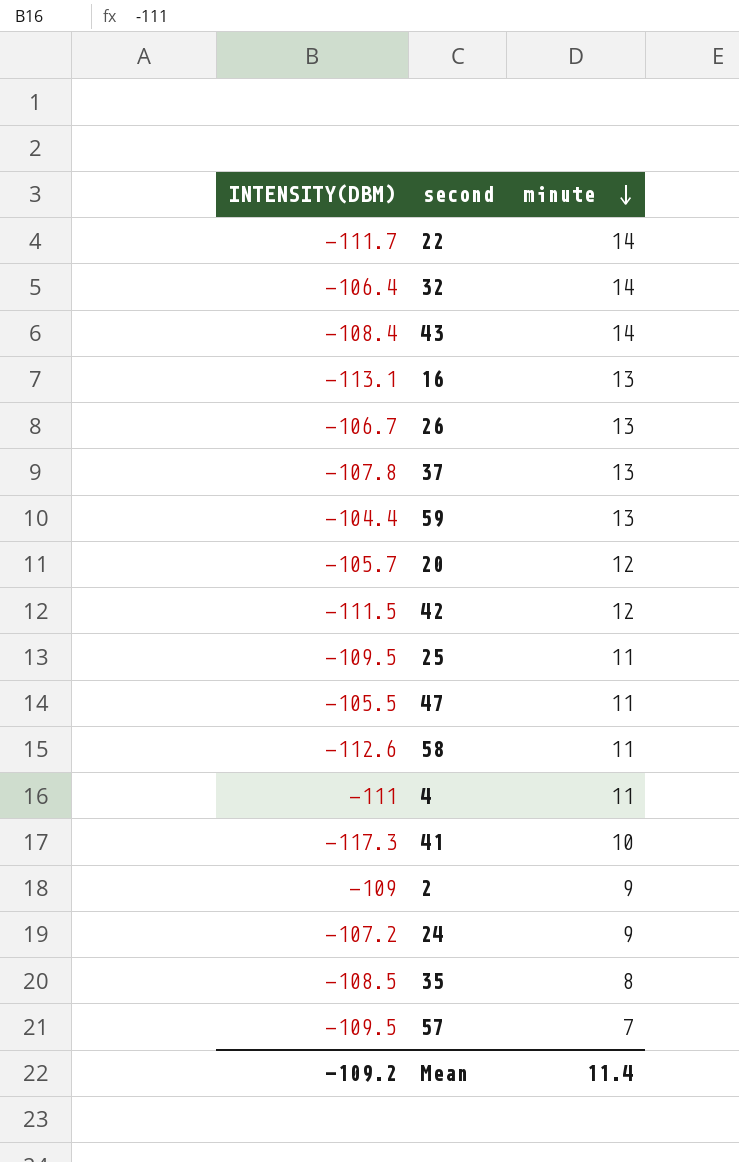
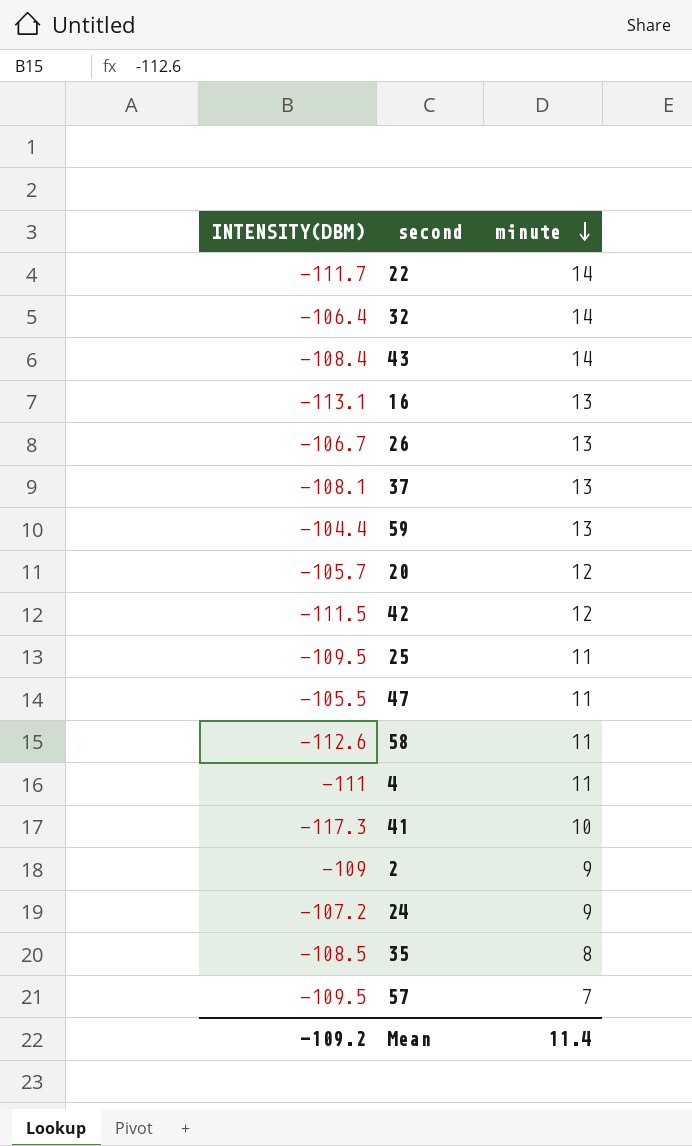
37 | INTENSITY(DBM): -107.8 -> -108.1

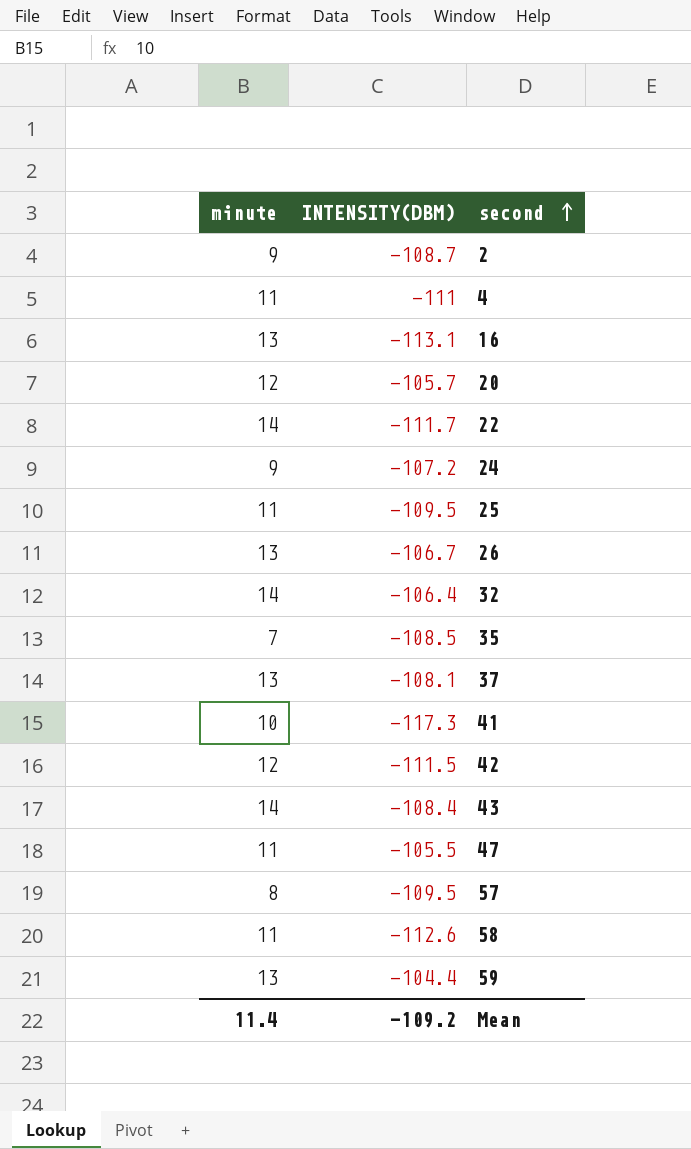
row order: minute descending -> second ascending
column minute | position: 3 -> 1
2 | INTENSITY(DBM): -109 -> -108.7
35 | minute: 8 -> 7
57 | minute: 7 -> 8

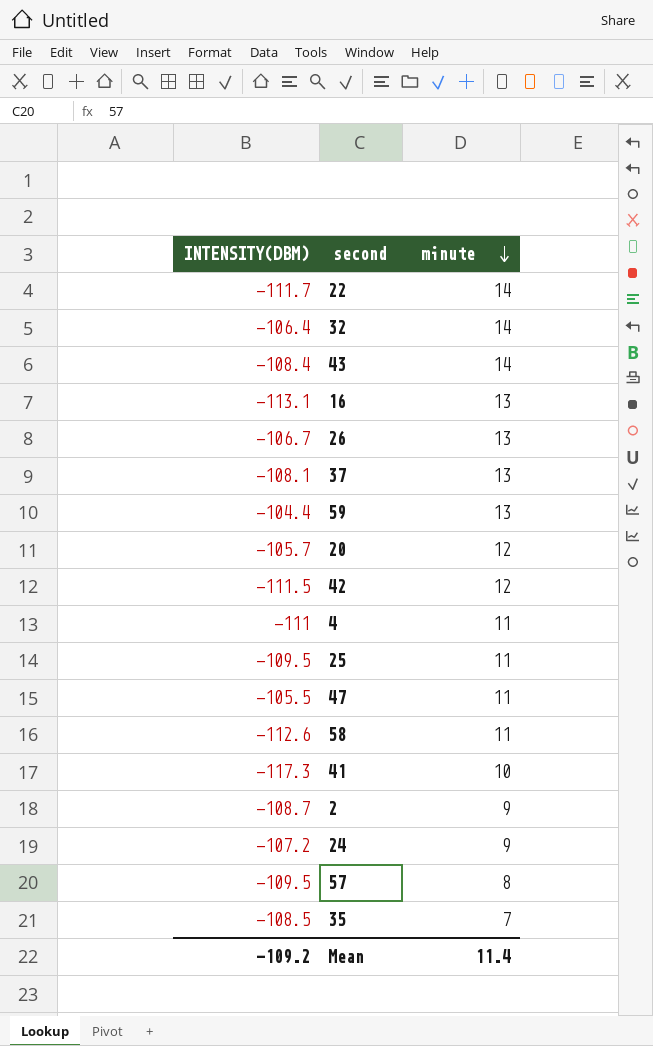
row order: second ascending -> minute descending
column minute | position: 1 -> 3

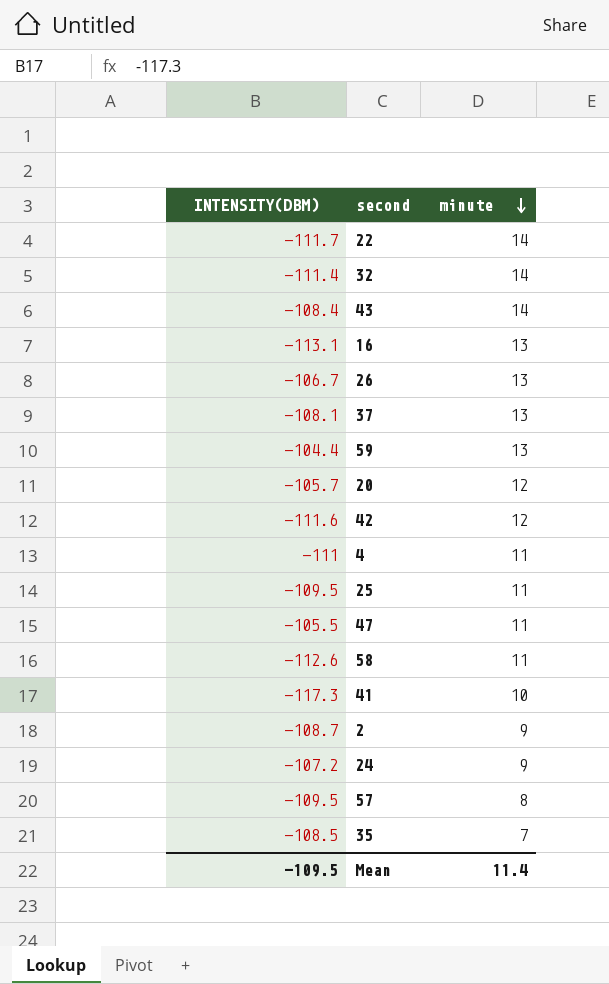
32 | INTENSITY(DBM): -106.4 -> -111.4
42 | INTENSITY(DBM): -111.5 -> -111.6
Mean | INTENSITY(DBM): -109.2 -> -109.5

